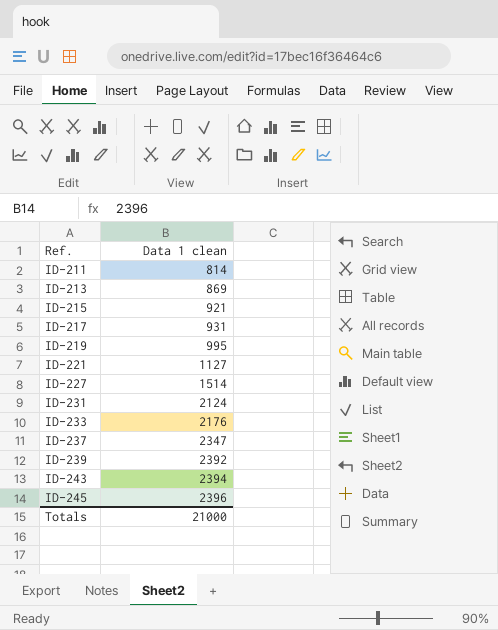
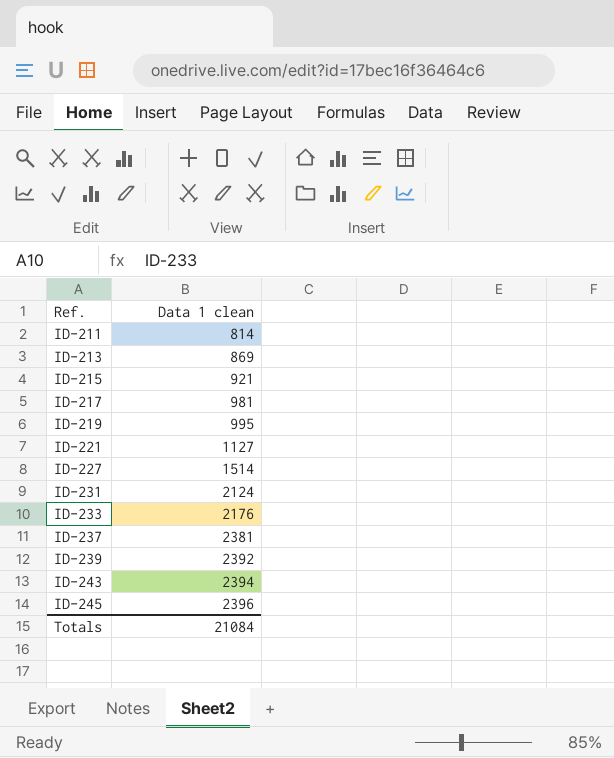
ID-217 | Data 1 clean: 931 -> 981
ID-237 | Data 1 clean: 2347 -> 2381
Totals | Data 1 clean: 21000 -> 21084

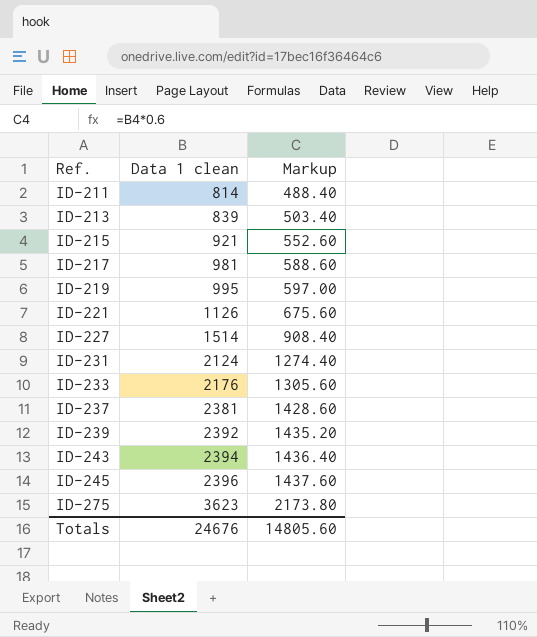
column Markup | formula: none -> [Data 1 clean] * 0.6
ID-213 | Data 1 clean: 869 -> 839
ID-221 | Data 1 clean: 1127 -> 1126
row ID-275: none -> 3623 | 2173.80
Totals | Data 1 clean: 21084 -> 24676

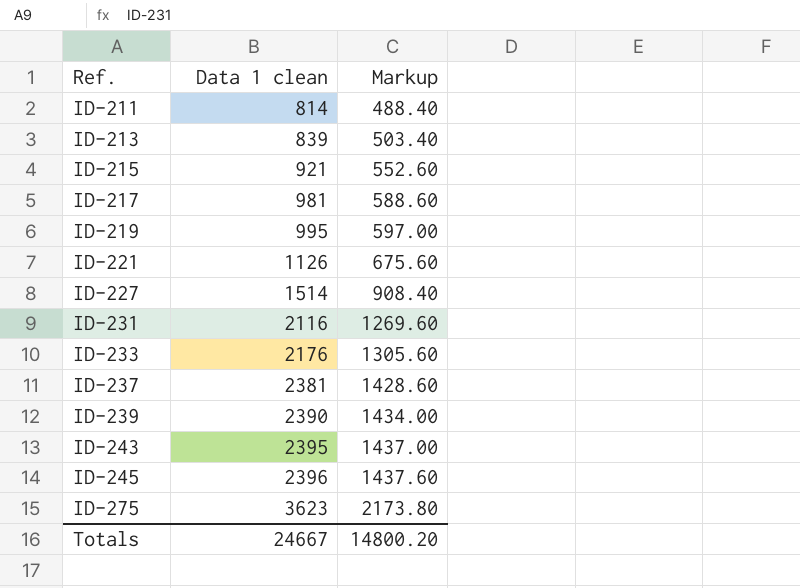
ID-231 | Data 1 clean: 2124 -> 2116
ID-231 | Markup: 1274.40 -> 1269.60
ID-239 | Data 1 clean: 2392 -> 2390
ID-239 | Markup: 1435.20 -> 1434.00
ID-243 | Data 1 clean: 2394 -> 2395
ID-243 | Markup: 1436.40 -> 1437.00
Totals | Data 1 clean: 24676 -> 24667
Totals | Markup: 14805.60 -> 14800.20

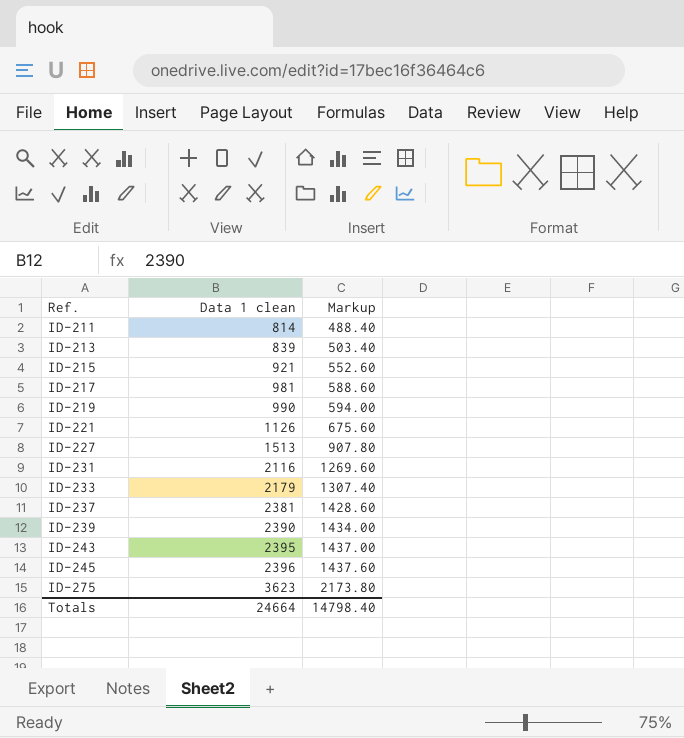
ID-219 | Data 1 clean: 995 -> 990
ID-219 | Markup: 597.00 -> 594.00
ID-227 | Data 1 clean: 1514 -> 1513
ID-227 | Markup: 908.40 -> 907.80
ID-233 | Data 1 clean: 2176 -> 2179
ID-233 | Markup: 1305.60 -> 1307.40
Totals | Data 1 clean: 24667 -> 24664
Totals | Markup: 14800.20 -> 14798.40

